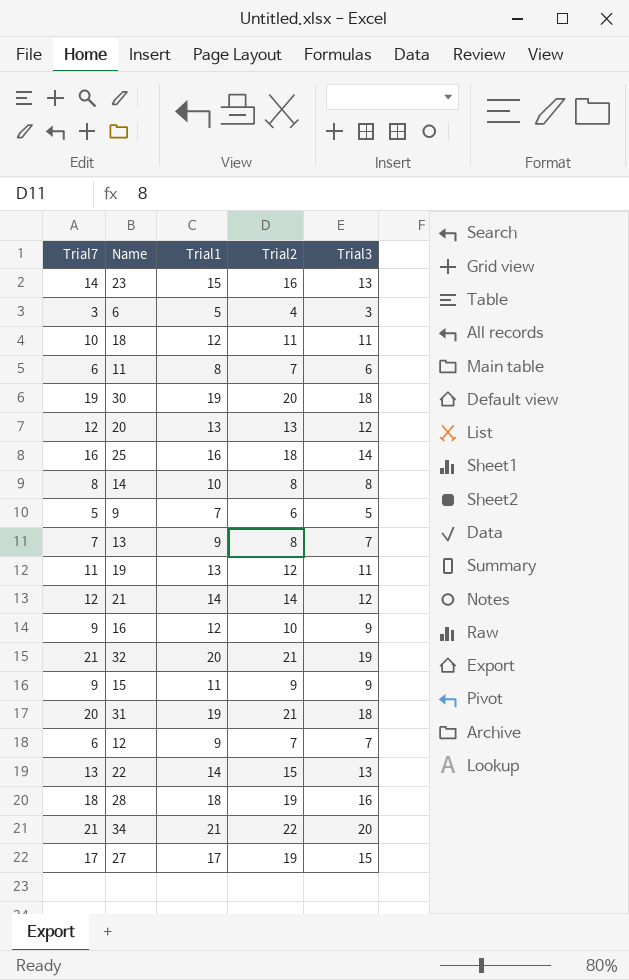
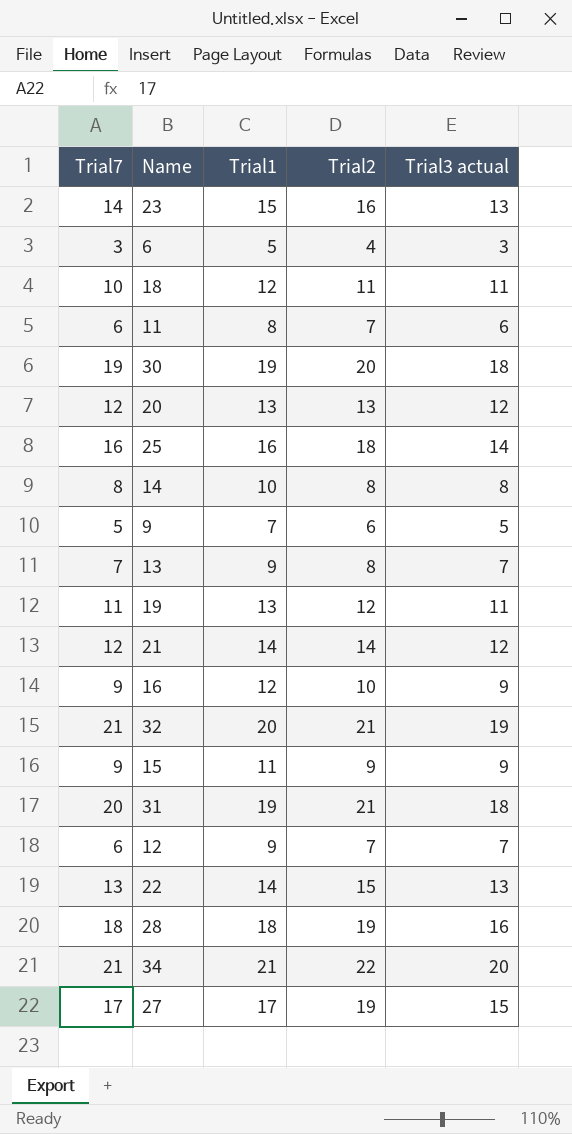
column name: Trial3 -> Trial3 actual

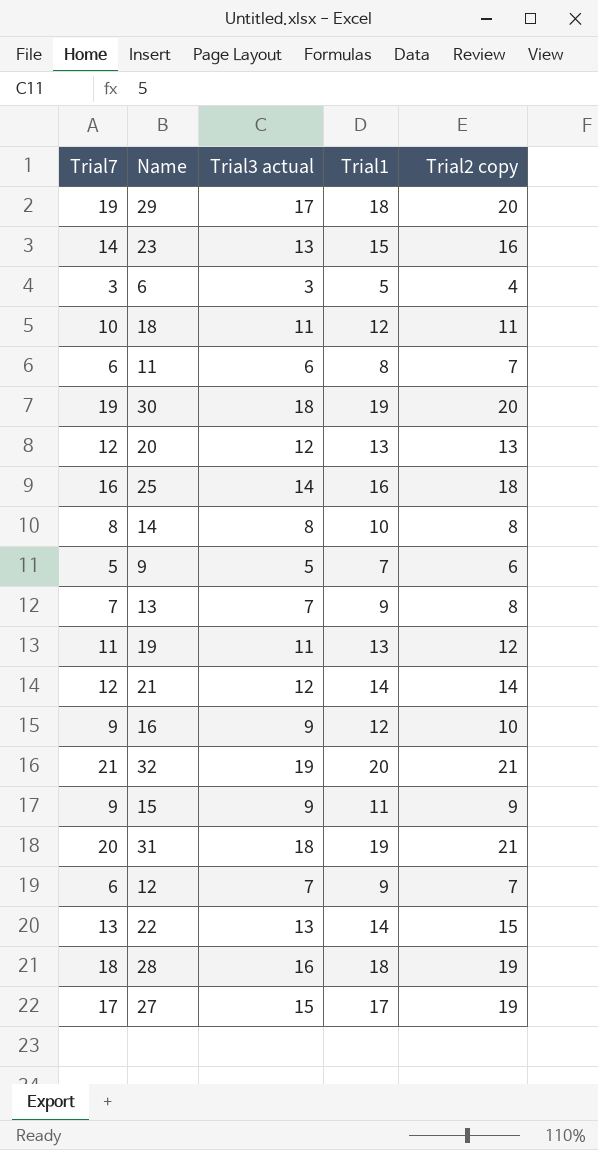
column Trial3 actual | position: 5 -> 3
column name: Trial2 -> Trial2 copy
row 34: 21 | 21 | 22 | 20 -> none
row 29: none -> 19 | 17 | 18 | 20

